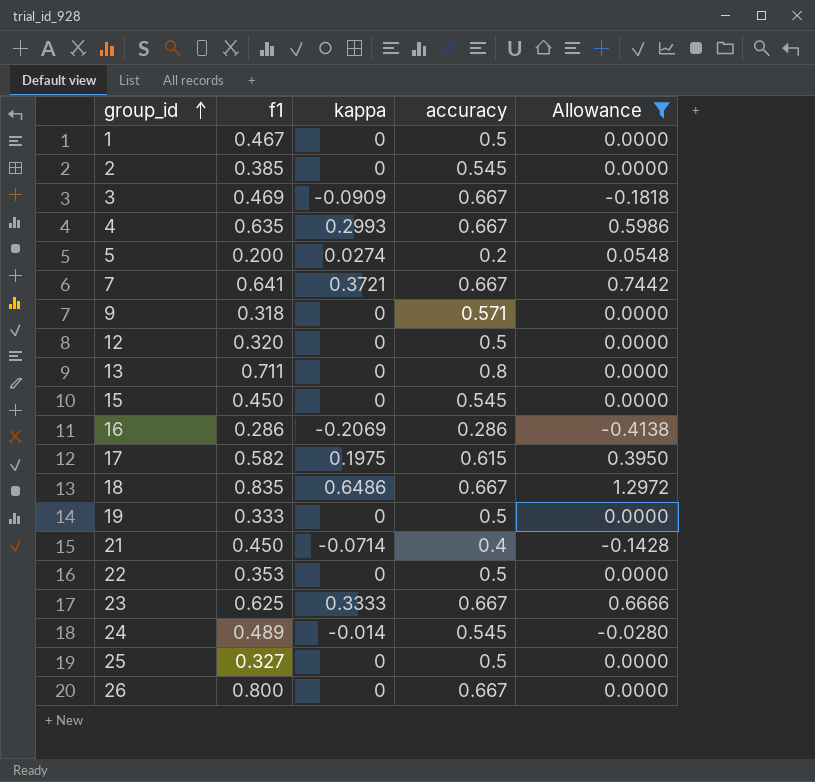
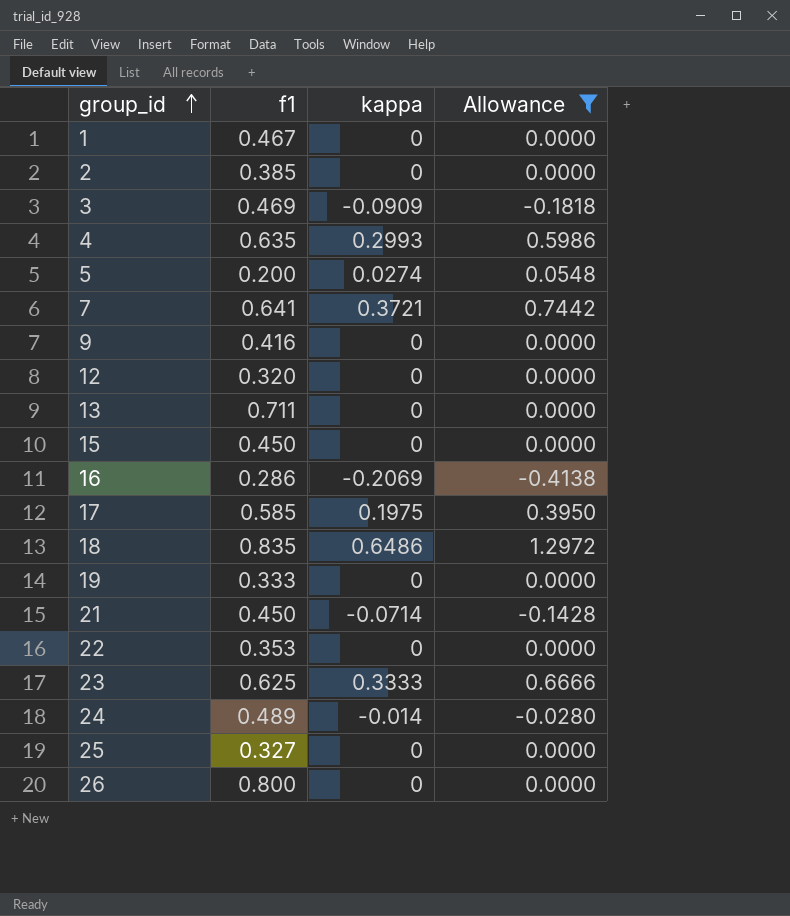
column accuracy | position: 4 -> none
9 | f1: 0.318 -> 0.416
17 | f1: 0.582 -> 0.585

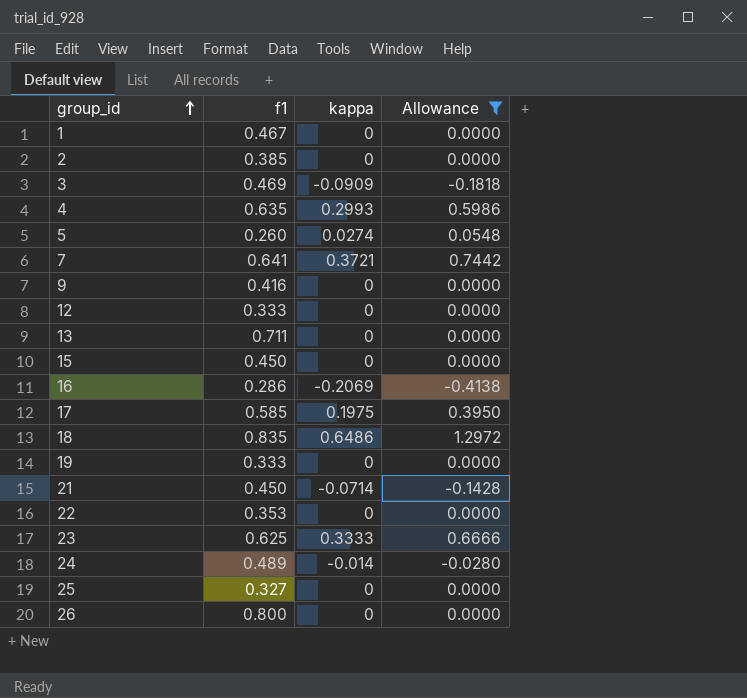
5 | f1: 0.200 -> 0.260
12 | f1: 0.320 -> 0.333

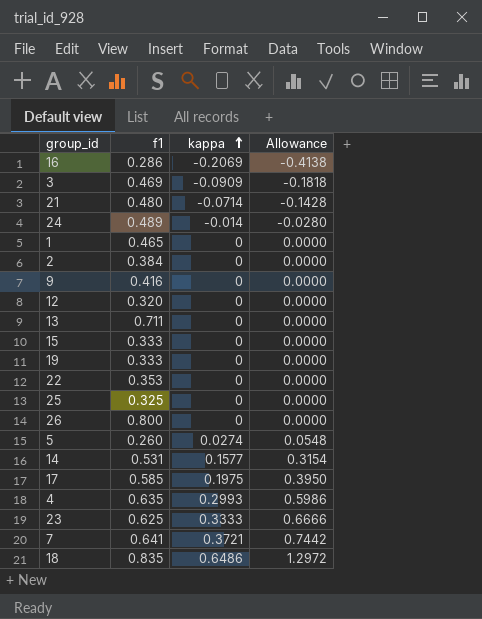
filter: Allowance != 0.3154 -> none
row order: group_id ascending -> kappa ascending
21 | f1: 0.450 -> 0.480
1 | f1: 0.467 -> 0.465
2 | f1: 0.385 -> 0.384
12 | f1: 0.333 -> 0.320
15 | f1: 0.450 -> 0.333
25 | f1: 0.327 -> 0.325

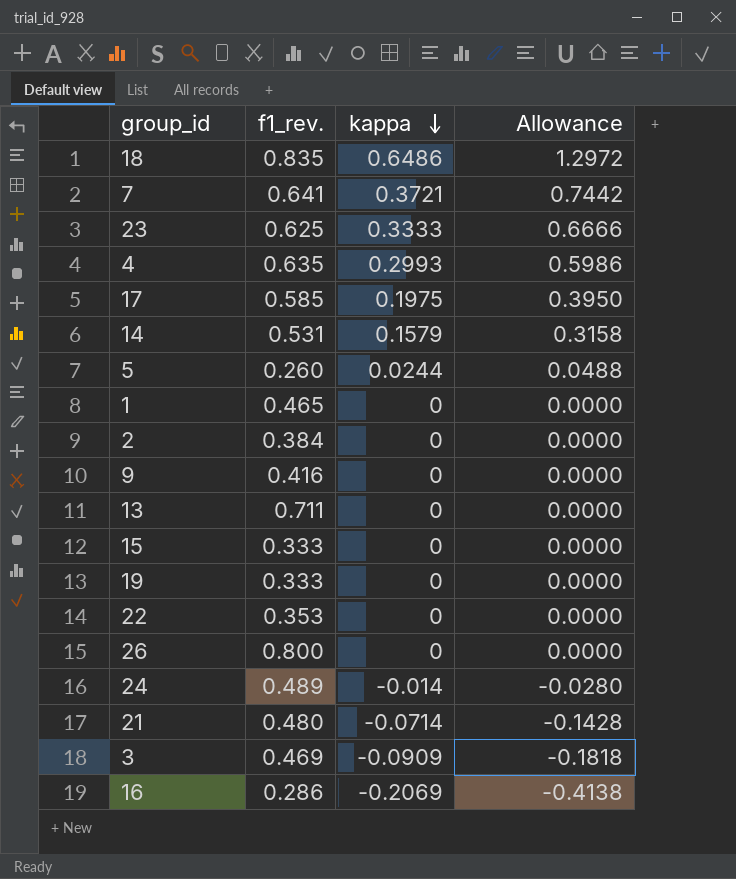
row order: kappa ascending -> kappa descending
column name: f1 -> f1_rev.
row 12: 0.320 | 0 | 0.0000 -> none
row 25: 0.325 | 0 | 0.0000 -> none
14 | kappa: 0.1577 -> 0.1579
14 | Allowance: 0.3154 -> 0.3158
5 | kappa: 0.0274 -> 0.0244
5 | Allowance: 0.0548 -> 0.0488

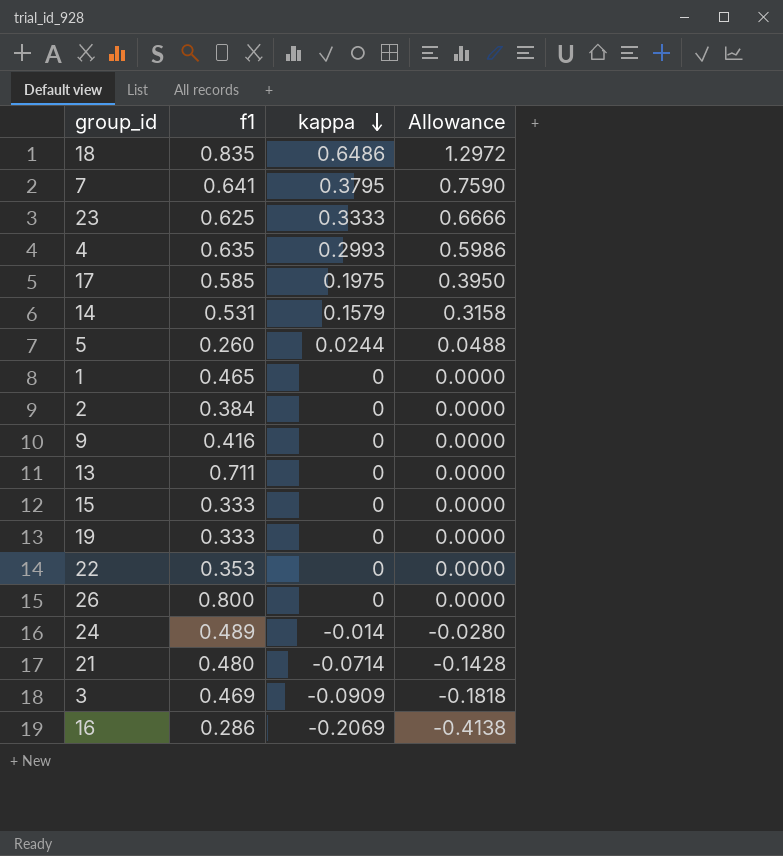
column name: f1_rev. -> f1
7 | kappa: 0.3721 -> 0.3795
7 | Allowance: 0.7442 -> 0.7590

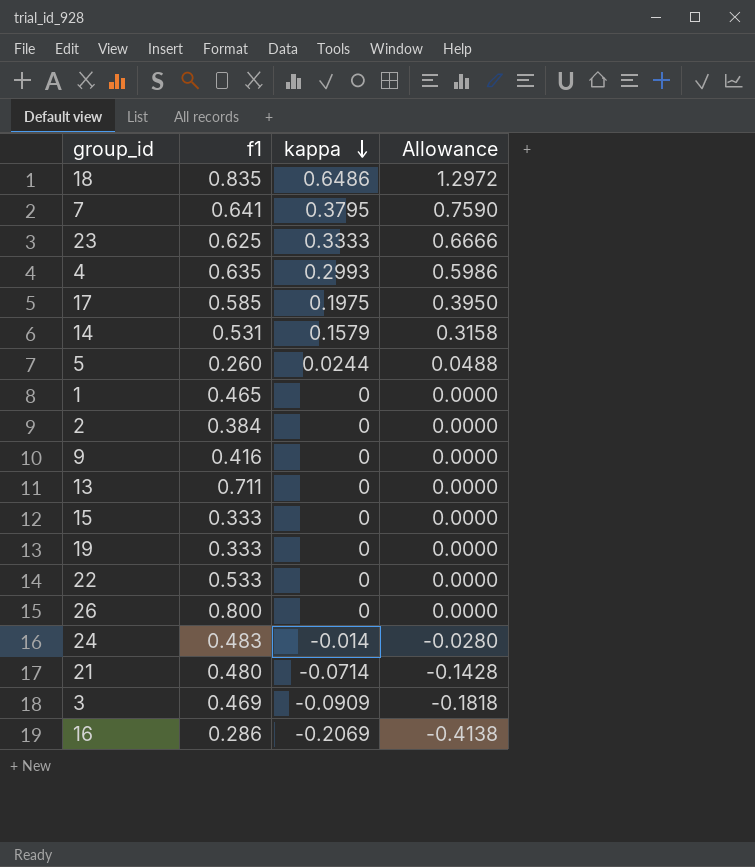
22 | f1: 0.353 -> 0.533
24 | f1: 0.489 -> 0.483

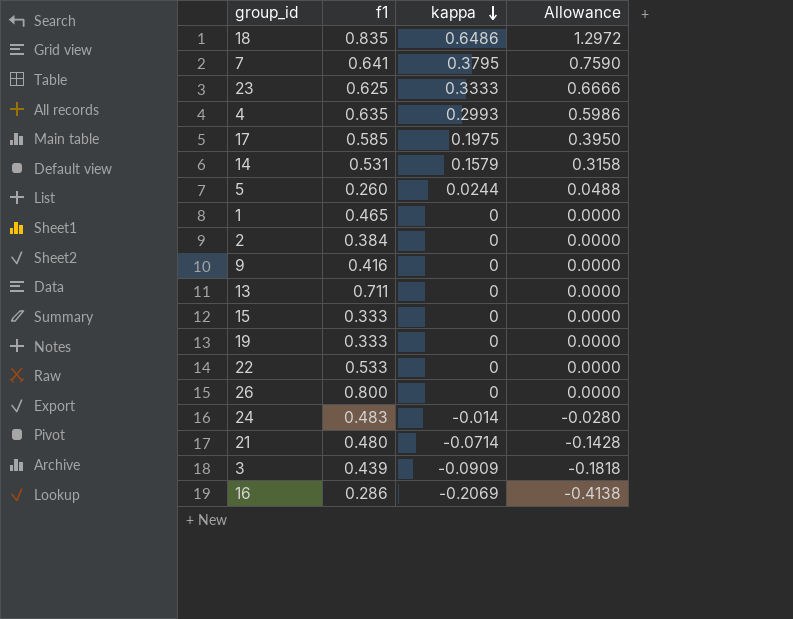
3 | f1: 0.469 -> 0.439

